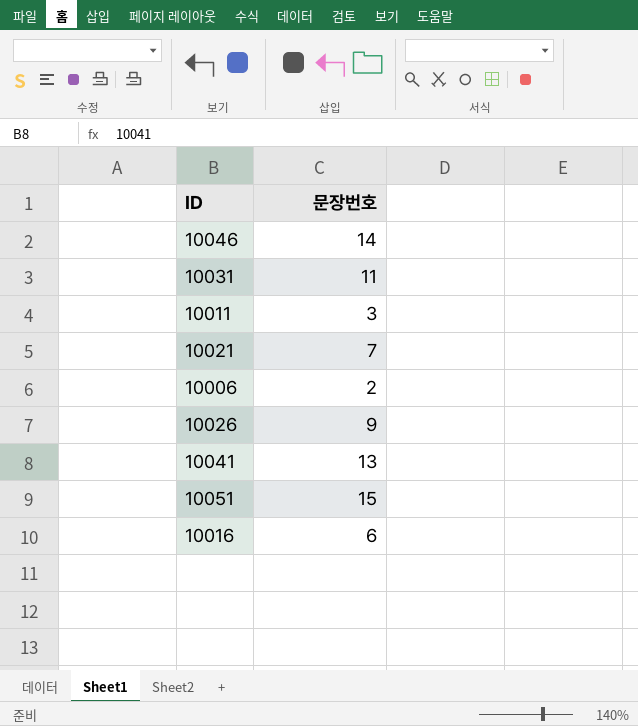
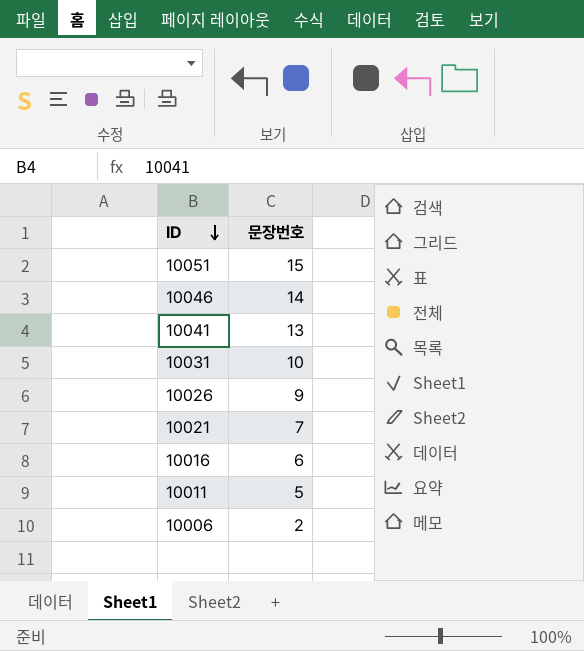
row order: none -> ID descending
10031 | 문장번호: 11 -> 10
10011 | 문장번호: 3 -> 5

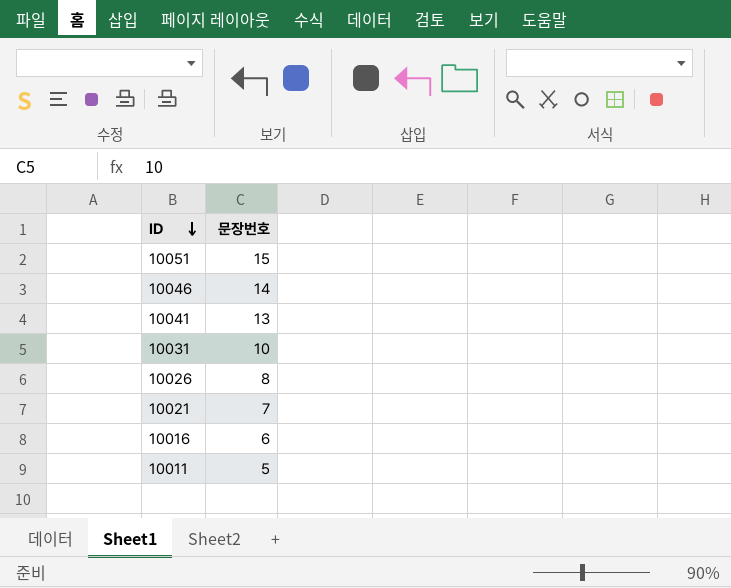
row 10006: 2 -> none
10026 | 문장번호: 9 -> 8

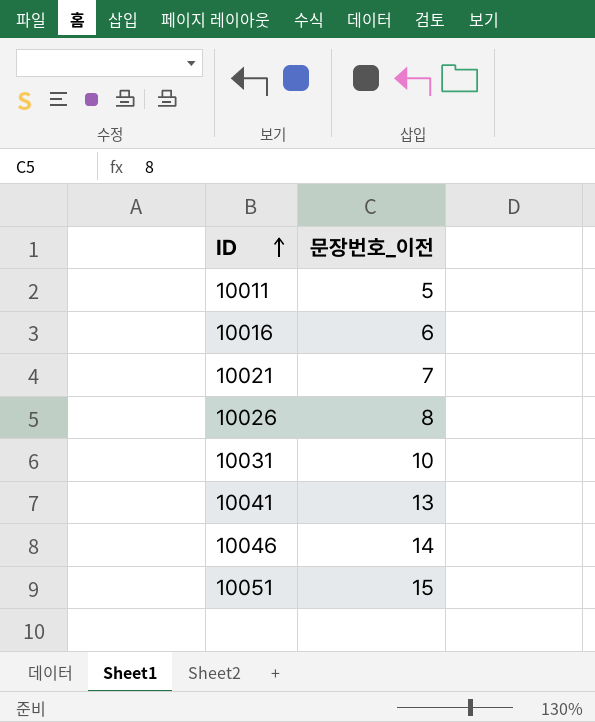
row order: ID descending -> ID ascending
column name: 문장번호 -> 문장번호_이전

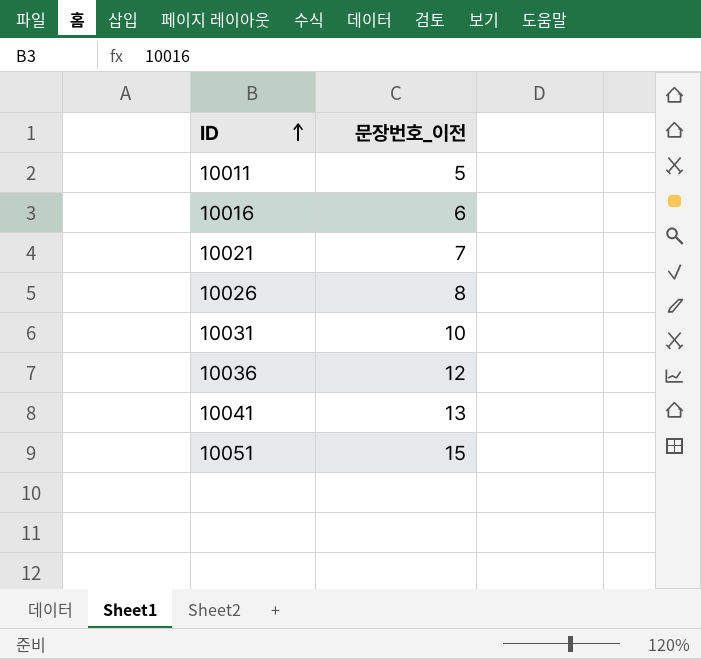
row 10046: 14 -> none
row 10036: none -> 12

